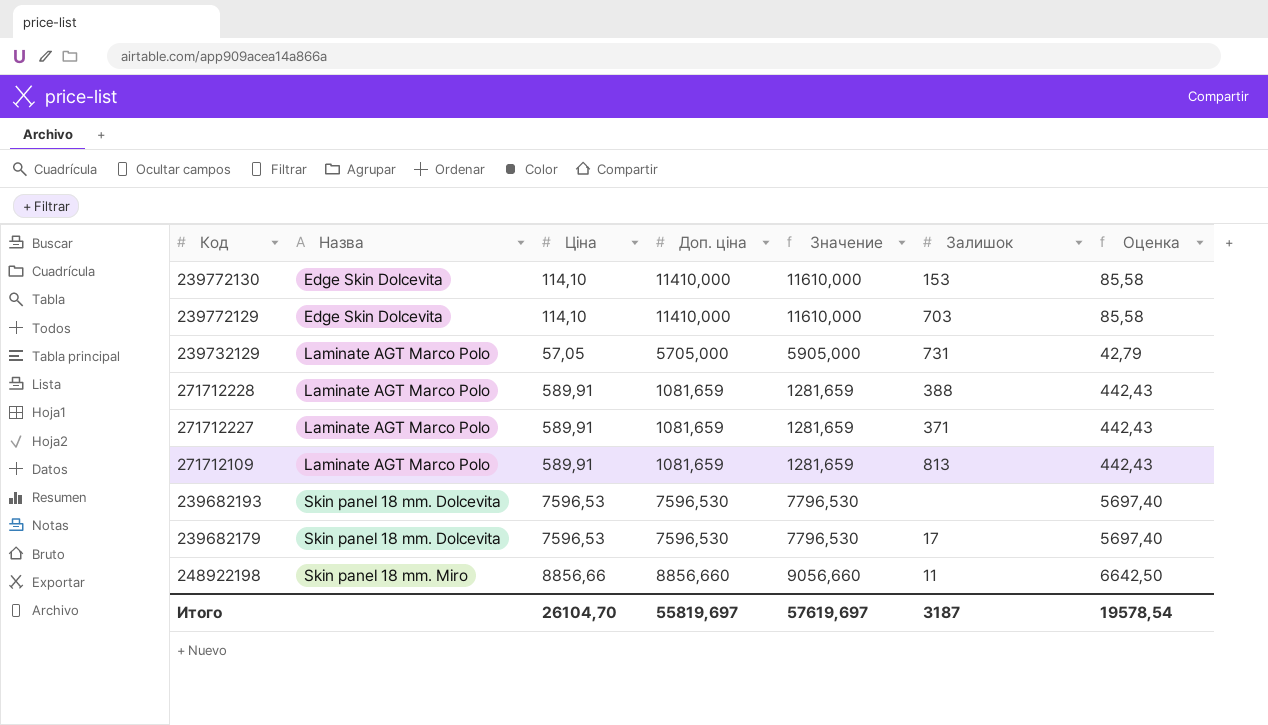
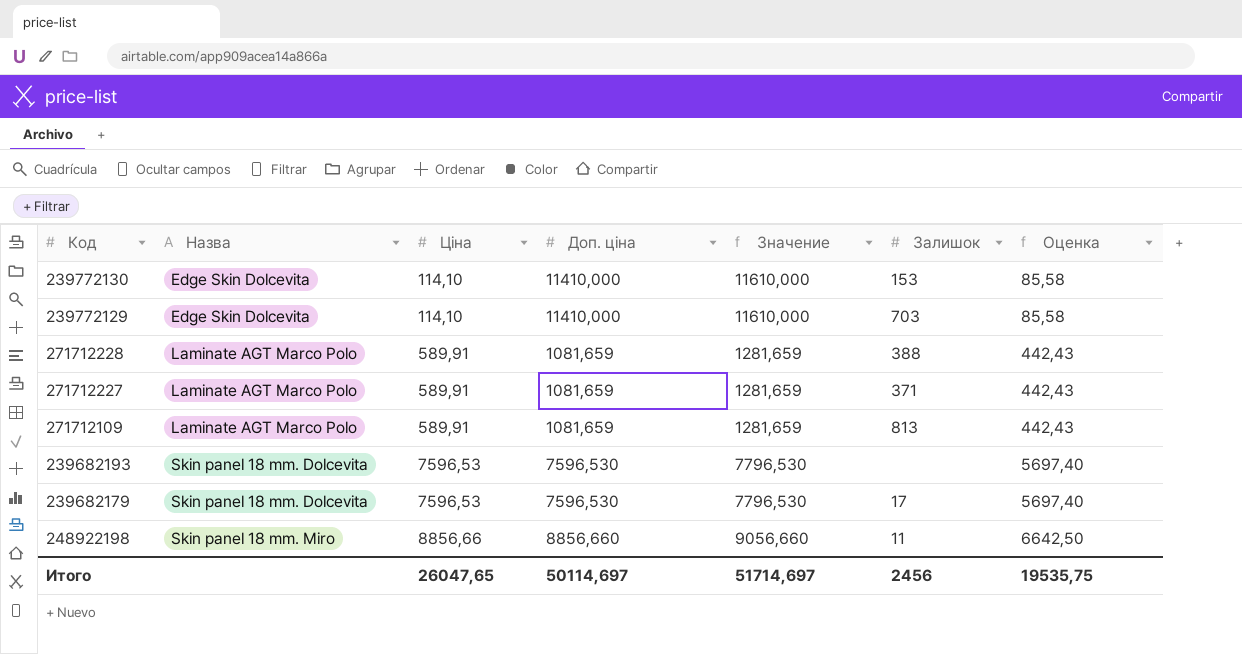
row 239732129: Laminate AGT Marco Polo | 57,05 | 5705,000 | 5905,000 | 731 | 42,79 -> none
Итого | Ціна: 26104,70 -> 26047,65
Итого | Доп. ціна: 55819,697 -> 50114,697
Итого | Значение: 57619,697 -> 51714,697
Итого | Залишок: 3187 -> 2456
Итого | Оценка: 19578,54 -> 19535,75

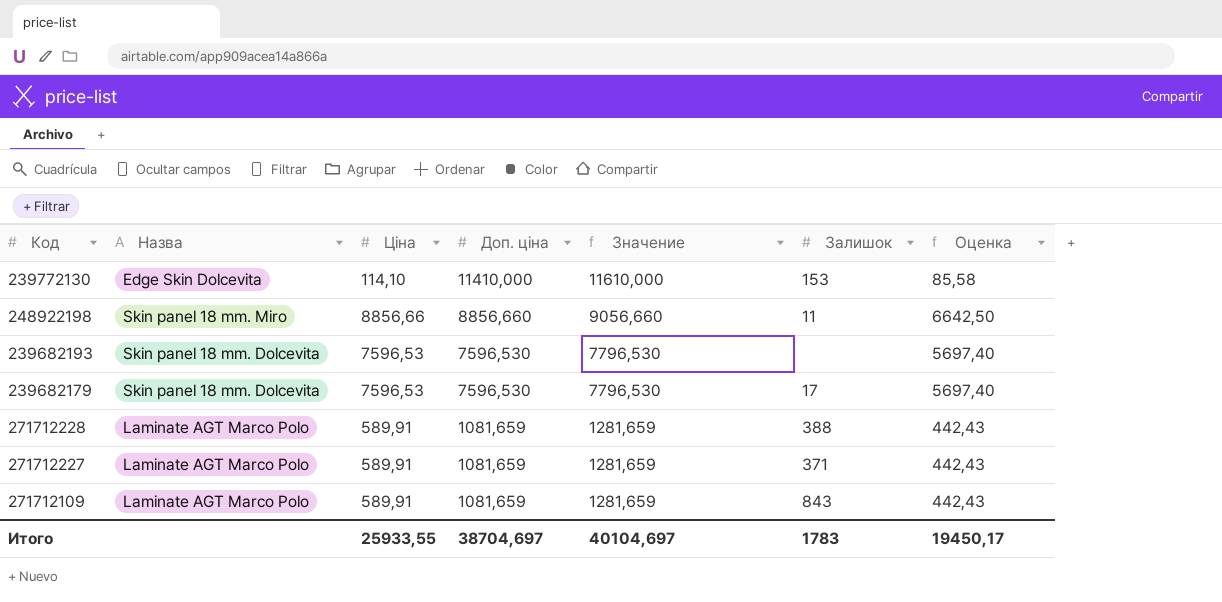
row order: Назва ascending -> Доп. ціна descending
row 239772129: Edge Skin Dolcevita | 114,10 | 11410,000 | 11610,000 | 703 | 85,58 -> none
271712109 | Залишок: 813 -> 843
Итого | Ціна: 26047,65 -> 25933,55
Итого | Доп. ціна: 50114,697 -> 38704,697
Итого | Значение: 51714,697 -> 40104,697
Итого | Залишок: 2456 -> 1783
Итого | Оценка: 19535,75 -> 19450,17

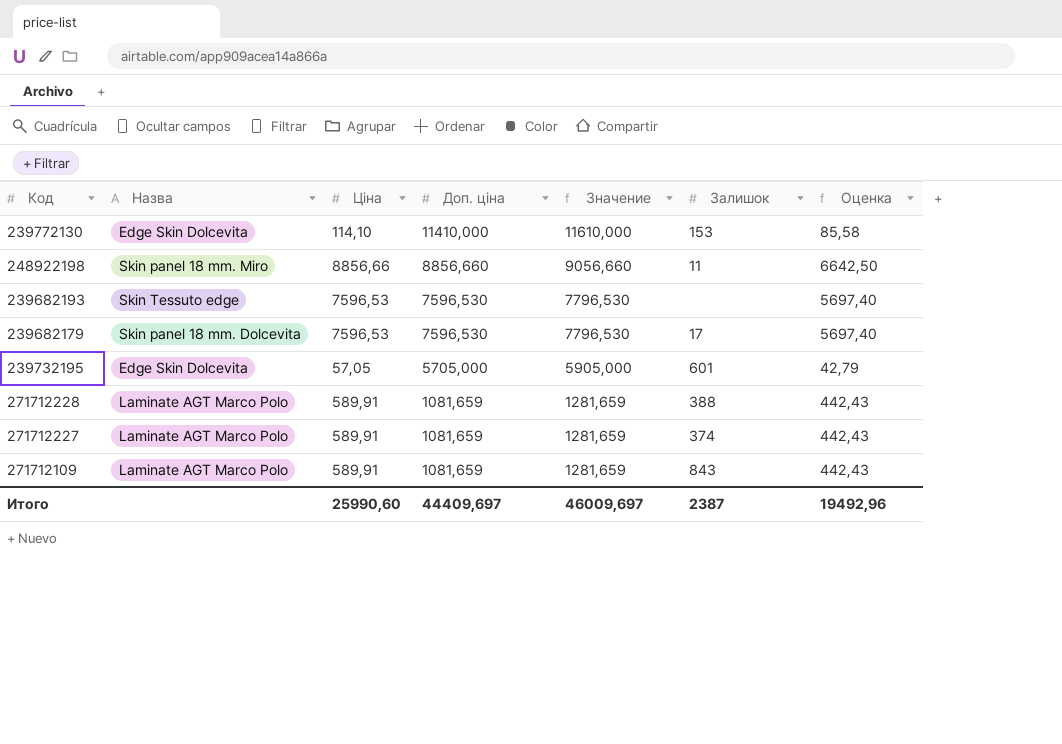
239682193 | Назва: Skin panel 18 mm. Dolcevita -> Skin Tessuto edge
row 239732195: none -> Edge Skin Dolcevita | 57,05 | 5705,000 | 5905,000 | 601 | 42,79
271712227 | Залишок: 371 -> 374
Итого | Ціна: 25933,55 -> 25990,60
Итого | Доп. ціна: 38704,697 -> 44409,697
Итого | Значение: 40104,697 -> 46009,697
Итого | Залишок: 1783 -> 2387
Итого | Оценка: 19450,17 -> 19492,96

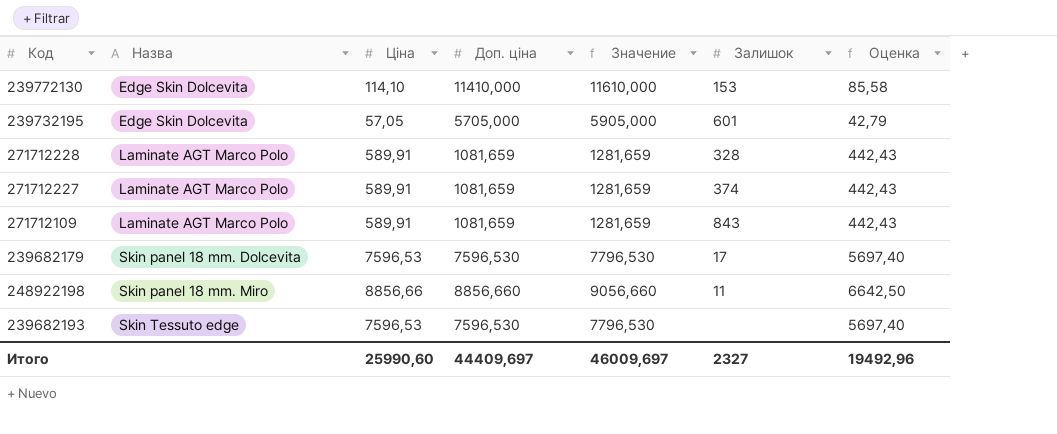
row order: Доп. ціна descending -> Назва ascending
271712228 | Залишок: 388 -> 328
Итого | Залишок: 2387 -> 2327

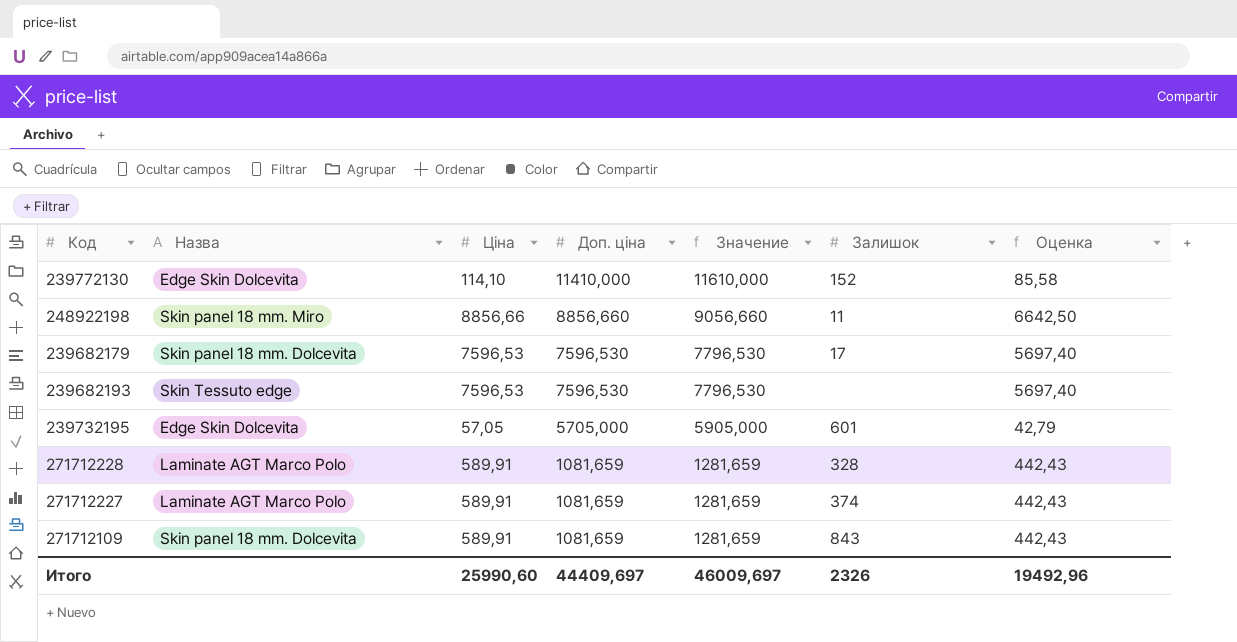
row order: Назва ascending -> Доп. ціна descending
239772130 | Залишок: 153 -> 152
271712109 | Назва: Laminate AGT Marco Polo -> Skin panel 18 mm. Dolcevita
Итого | Залишок: 2327 -> 2326

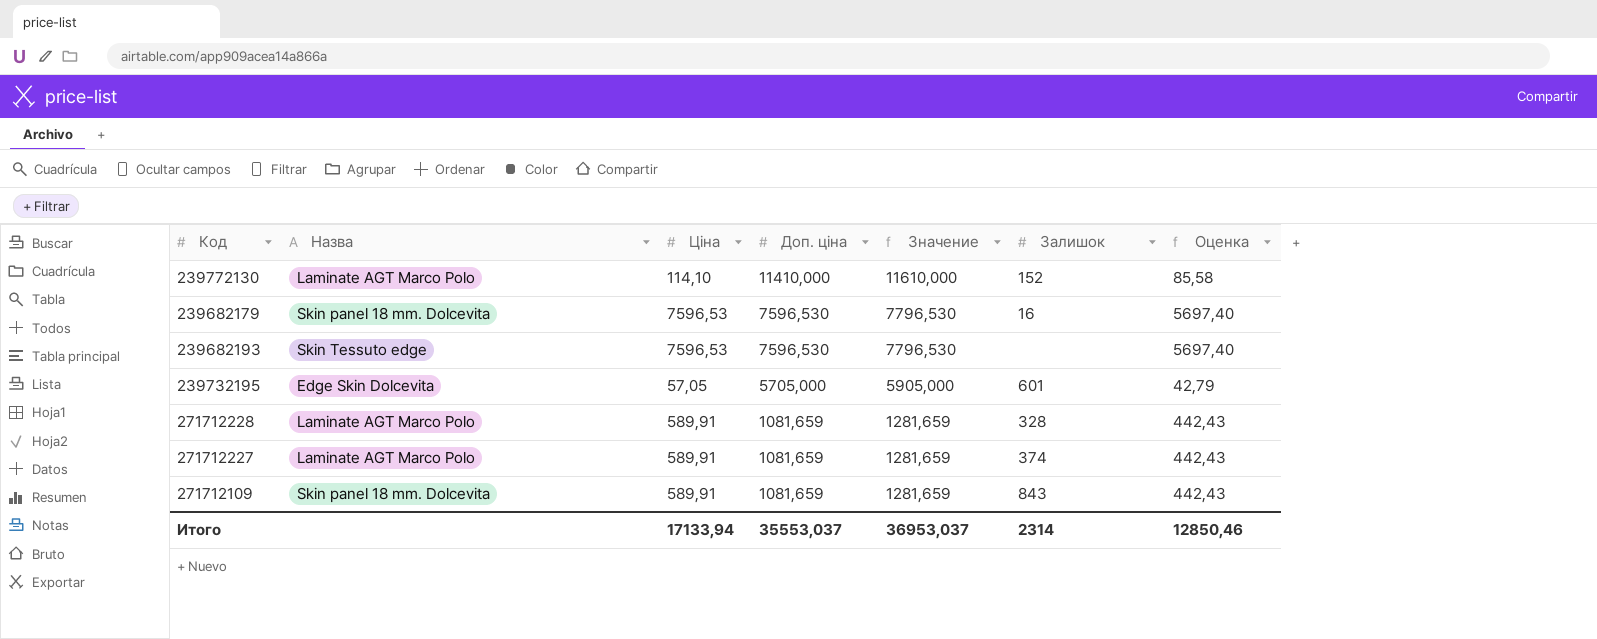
row 248922198: Skin panel 18 mm. Miro | 8856,66 | 8856,660 | 9056,660 | 11 | 6642,50 -> none
239772130 | Назва: Edge Skin Dolcevita -> Laminate AGT Marco Polo
239682179 | Залишок: 17 -> 16
Итого | Ціна: 25990,60 -> 17133,94
Итого | Доп. ціна: 44409,697 -> 35553,037
Итого | Значение: 46009,697 -> 36953,037
Итого | Залишок: 2326 -> 2314
Итого | Оценка: 19492,96 -> 12850,46

